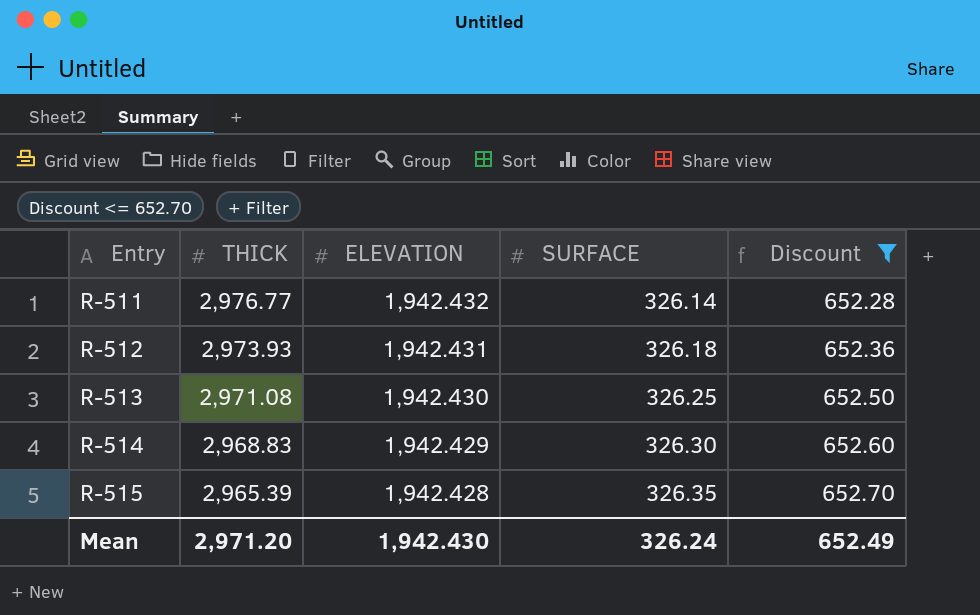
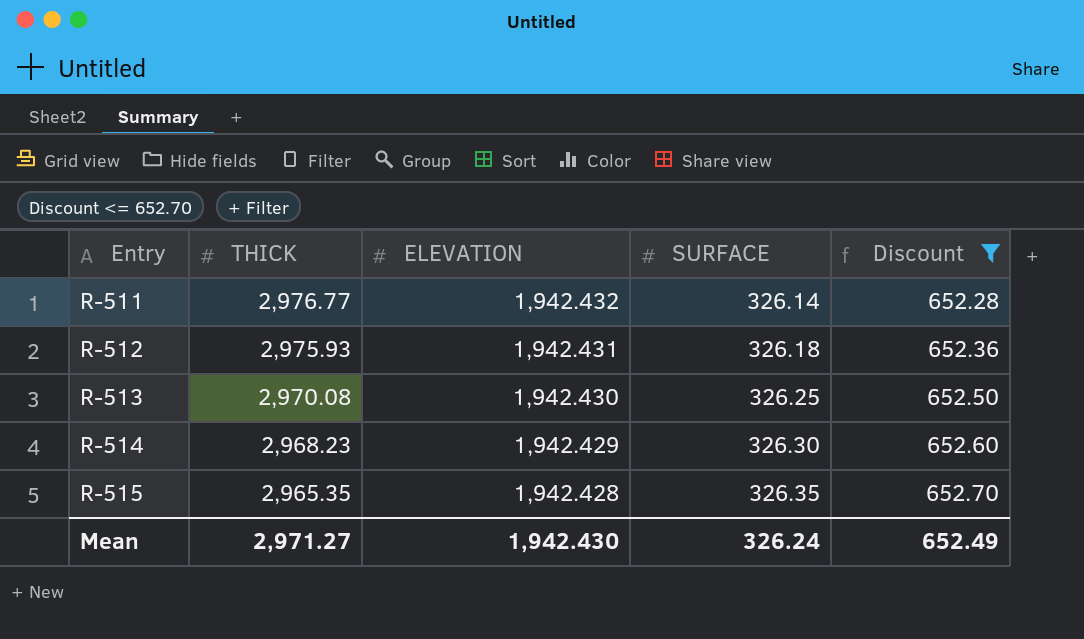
R-512 | THICK: 2,973.93 -> 2,975.93
R-513 | THICK: 2,971.08 -> 2,970.08
R-514 | THICK: 2,968.83 -> 2,968.23
R-515 | THICK: 2,965.39 -> 2,965.35
Mean | THICK: 2,971.20 -> 2,971.27

